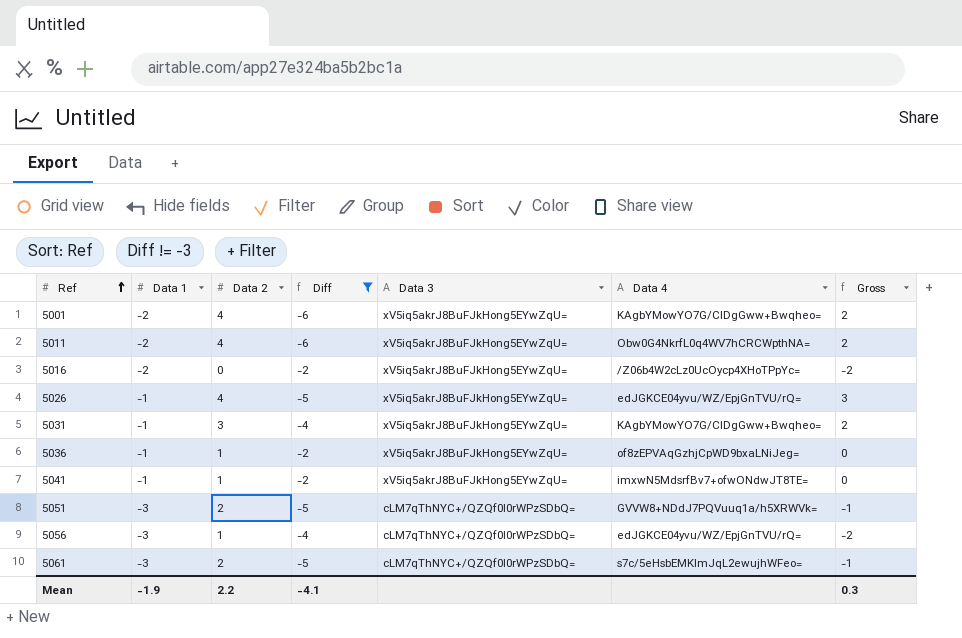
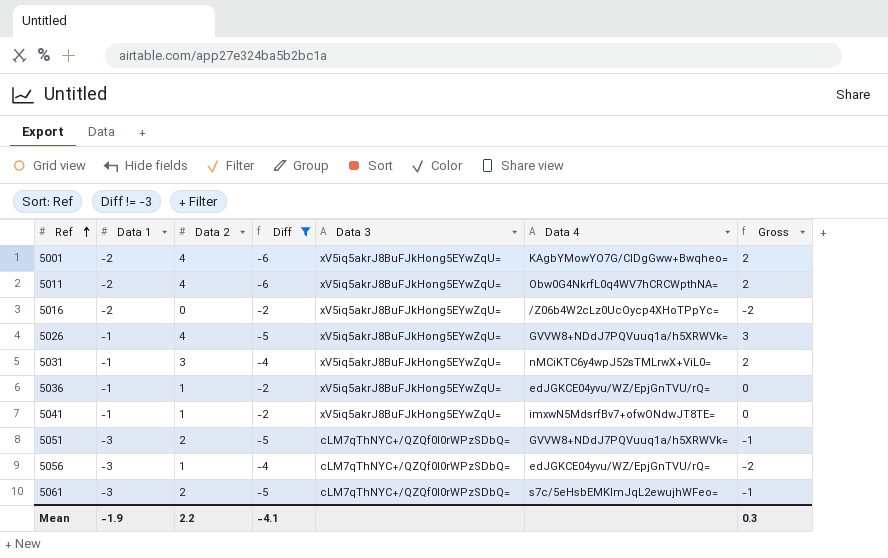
5026 | Data 4: edJGKCE04yvu/WZ/EpjGnTVU/rQ= -> GVVW8+NDdJ7PQVuuq1a/h5XRWVk=
5031 | Data 4: KAgbYMowYO7G/CIDgGww+Bwqheo= -> nMCiKTC6y4wpJ52sTMLrwX+ViL0=
5036 | Data 4: of8zEPVAqGzhjCpWD9bxaLNiJeg= -> edJGKCE04yvu/WZ/EpjGnTVU/rQ=

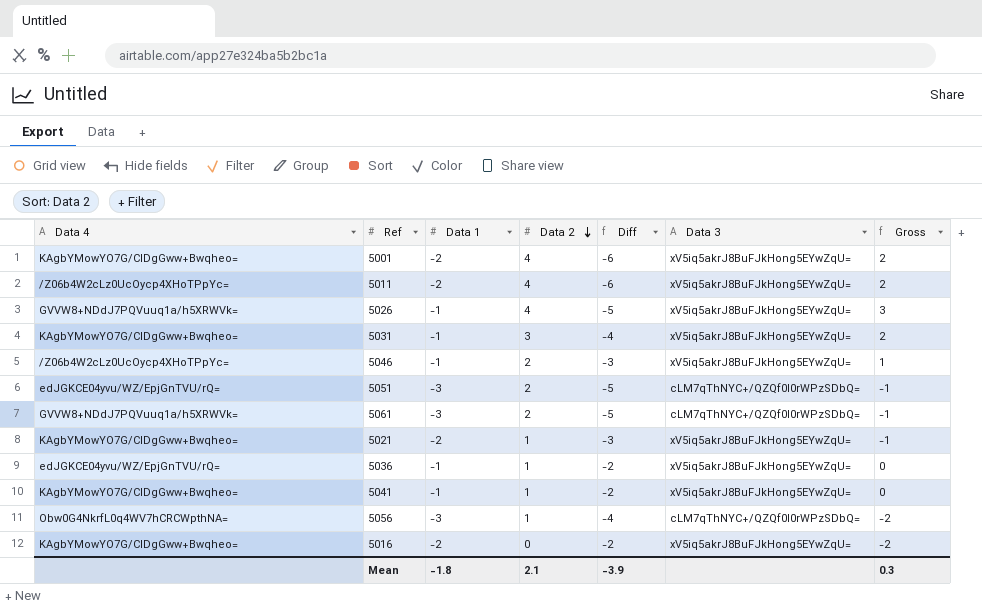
filter: Diff != -3 -> none
row order: Ref ascending -> Data 2 descending
column Data 4 | position: 6 -> 1
5011 | Data 4: Obw0G4NkrfL0q4WV7hCRCWpthNA= -> /Z06b4W2cLz0UcOycp4XHoTPpYc=
5031 | Data 4: nMCiKTC6y4wpJ52sTMLrwX+ViL0= -> KAgbYMowYO7G/CIDgGww+Bwqheo=
5051 | Data 4: GVVW8+NDdJ7PQVuuq1a/h5XRWVk= -> edJGKCE04yvu/WZ/EpjGnTVU/rQ=
5061 | Data 4: s7c/5eHsbEMKlmJqL2ewujhWFeo= -> GVVW8+NDdJ7PQVuuq1a/h5XRWVk=
5041 | Data 4: imxwN5MdsrfBv7+ofwONdwJT8TE= -> KAgbYMowYO7G/CIDgGww+Bwqheo=
5056 | Data 4: edJGKCE04yvu/WZ/EpjGnTVU/rQ= -> Obw0G4NkrfL0q4WV7hCRCWpthNA=
5016 | Data 4: /Z06b4W2cLz0UcOycp4XHoTPpYc= -> KAgbYMowYO7G/CIDgGww+Bwqheo=
Mean | Data 1: -1.9 -> -1.8
Mean | Data 2: 2.2 -> 2.1
Mean | Diff: -4.1 -> -3.9

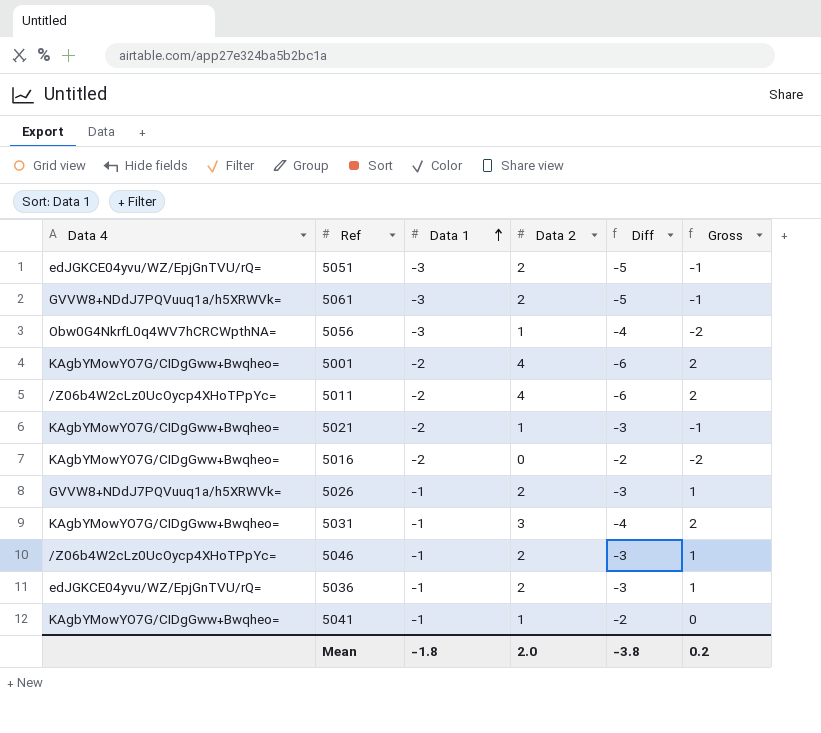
row order: Data 2 descending -> Data 1 ascending
column Data 3 | position: 6 -> none
5026 | Data 2: 4 -> 2
5026 | Diff: -5 -> -3
5026 | Gross: 3 -> 1
5036 | Data 2: 1 -> 2
5036 | Diff: -2 -> -3
5036 | Gross: 0 -> 1
Mean | Data 2: 2.1 -> 2.0
Mean | Diff: -3.9 -> -3.8
Mean | Gross: 0.3 -> 0.2

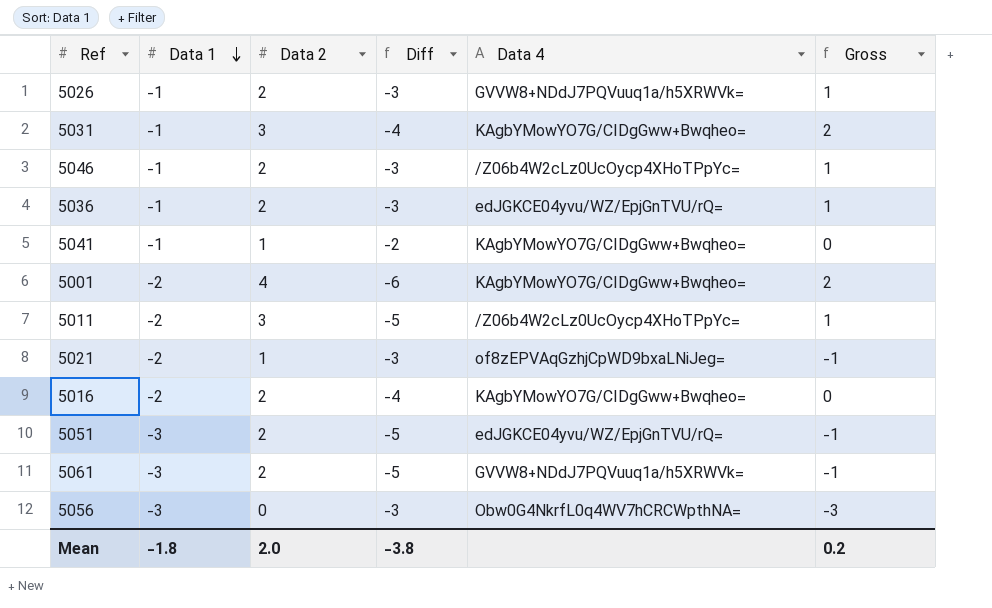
row order: Data 1 ascending -> Data 1 descending
column Data 4 | position: 1 -> 5
5011 | Data 2: 4 -> 3
5011 | Diff: -6 -> -5
5011 | Gross: 2 -> 1
5021 | Data 4: KAgbYMowYO7G/CIDgGww+Bwqheo= -> of8zEPVAqGzhjCpWD9bxaLNiJeg=
5016 | Data 2: 0 -> 2
5016 | Diff: -2 -> -4
5016 | Gross: -2 -> 0
5056 | Data 2: 1 -> 0
5056 | Diff: -4 -> -3
5056 | Gross: -2 -> -3

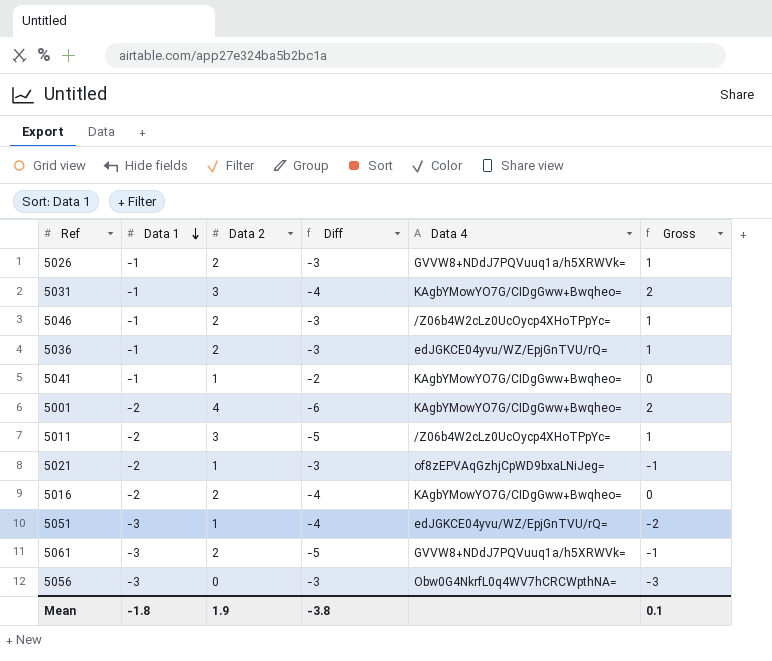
5051 | Data 2: 2 -> 1
5051 | Diff: -5 -> -4
5051 | Gross: -1 -> -2
Mean | Data 2: 2.0 -> 1.9
Mean | Gross: 0.2 -> 0.1

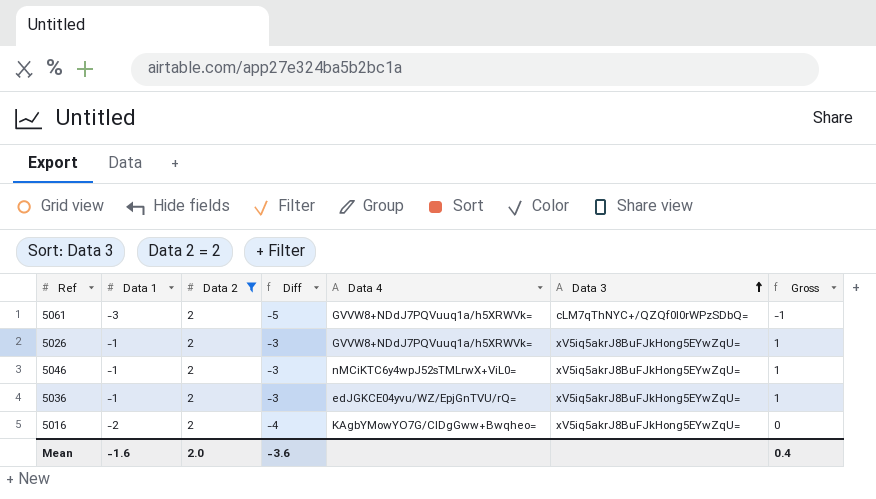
filter: none -> Data 2 = 2
row order: Data 1 descending -> Data 3 ascending
column Data 3 | position: none -> 6
5046 | Data 4: /Z06b4W2cLz0UcOycp4XHoTPpYc= -> nMCiKTC6y4wpJ52sTMLrwX+ViL0=
Mean | Data 1: -1.8 -> -1.6
Mean | Data 2: 1.9 -> 2.0
Mean | Diff: -3.8 -> -3.6
Mean | Gross: 0.1 -> 0.4

